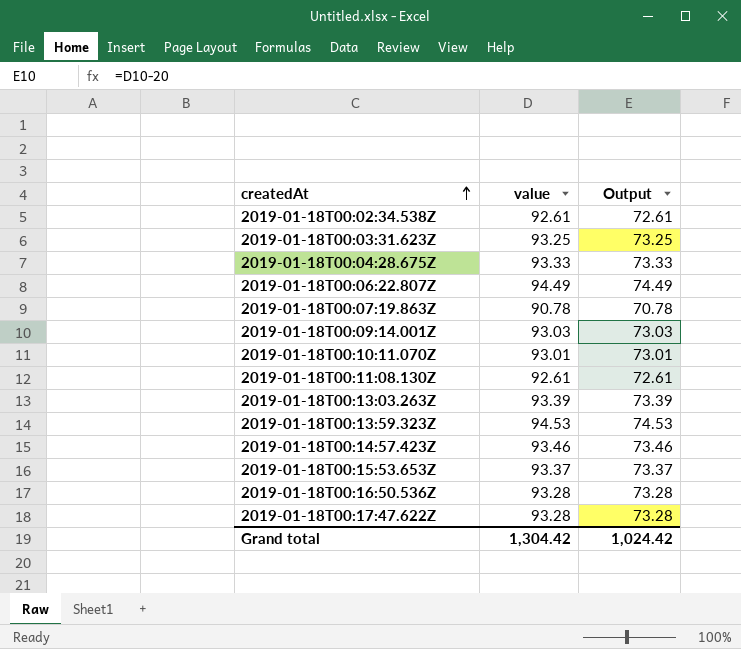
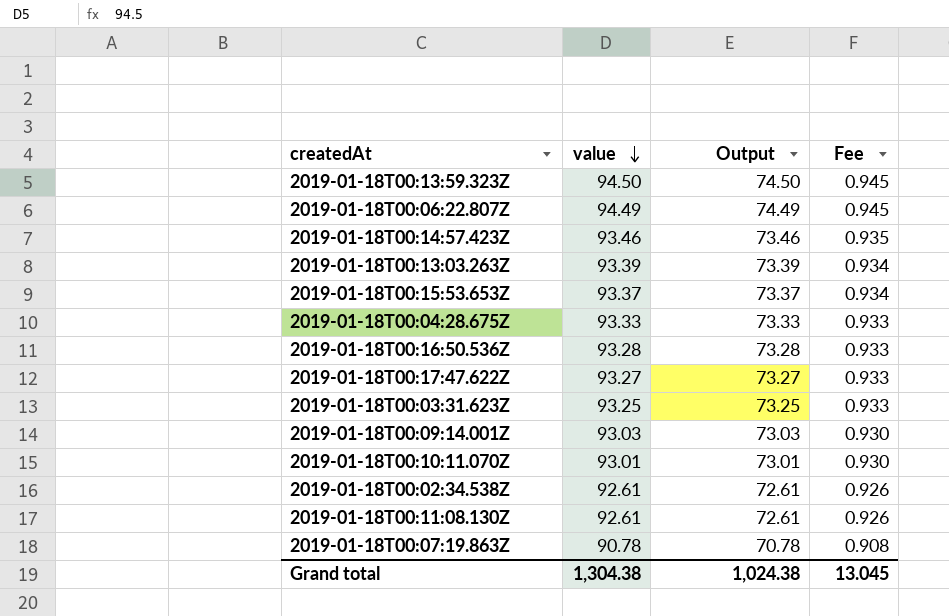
row order: createdAt ascending -> value descending
column Fee | formula: none -> [value] * 0.01
2019-01-18T00:13:59.323Z | value: 94.53 -> 94.50
2019-01-18T00:13:59.323Z | Output: 74.53 -> 74.50
2019-01-18T00:17:47.622Z | value: 93.28 -> 93.27
2019-01-18T00:17:47.622Z | Output: 73.28 -> 73.27
Grand total | value: 1,304.42 -> 1,304.38
Grand total | Output: 1,024.42 -> 1,024.38

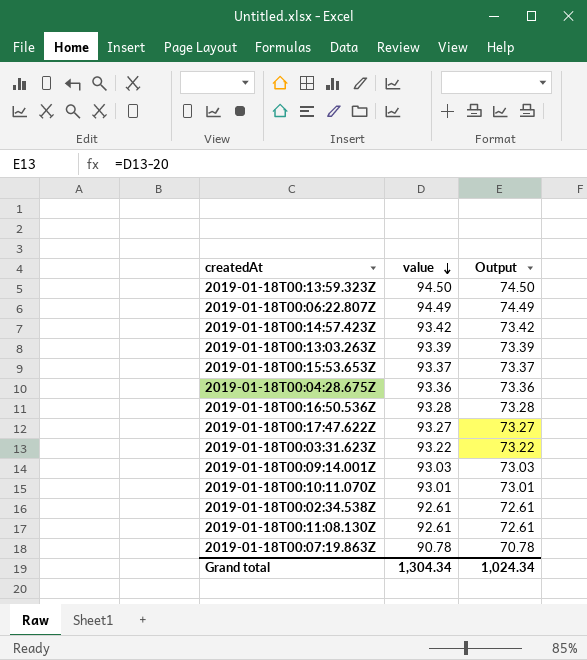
column Fee | formula: [value] * 0.01 -> none
2019-01-18T00:14:57.423Z | value: 93.46 -> 93.42
2019-01-18T00:14:57.423Z | Output: 73.46 -> 73.42
2019-01-18T00:04:28.675Z | value: 93.33 -> 93.36
2019-01-18T00:04:28.675Z | Output: 73.33 -> 73.36
2019-01-18T00:03:31.623Z | value: 93.25 -> 93.22
2019-01-18T00:03:31.623Z | Output: 73.25 -> 73.22
Grand total | value: 1,304.38 -> 1,304.34
Grand total | Output: 1,024.38 -> 1,024.34

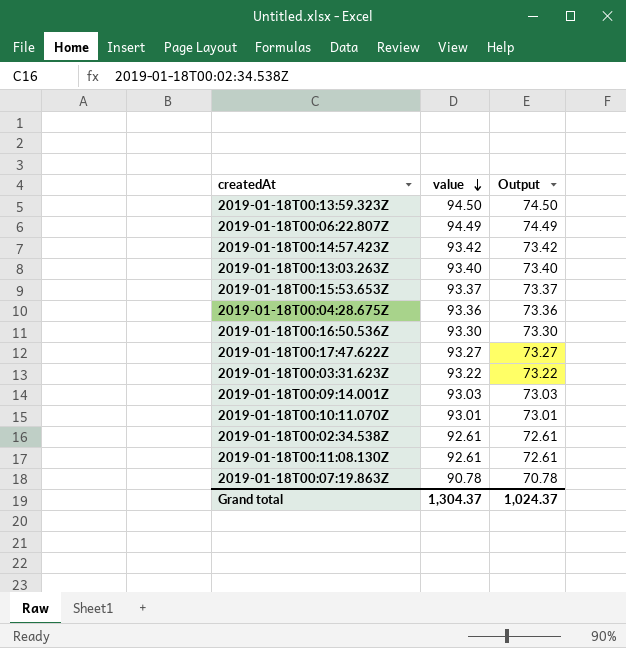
2019-01-18T00:13:03.263Z | value: 93.39 -> 93.40
2019-01-18T00:13:03.263Z | Output: 73.39 -> 73.40
2019-01-18T00:16:50.536Z | value: 93.28 -> 93.30
2019-01-18T00:16:50.536Z | Output: 73.28 -> 73.30
Grand total | value: 1,304.34 -> 1,304.37
Grand total | Output: 1,024.34 -> 1,024.37

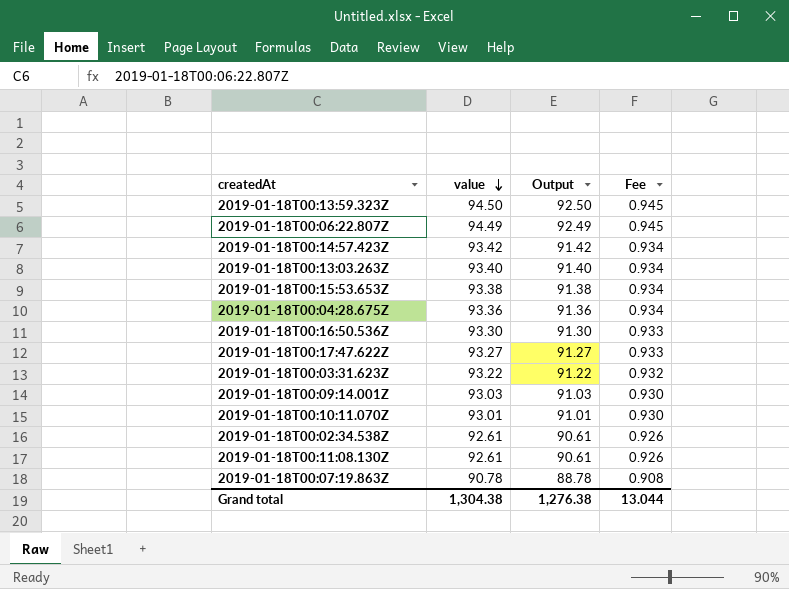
column Output | formula: [value] - 20 -> [value] - 2
column Fee | formula: none -> [value] * 0.01
2019-01-18T00:15:53.653Z | value: 93.37 -> 93.38
Grand total | value: 1,304.37 -> 1,304.38
Grand total | Output: 1,024.37 -> 1,276.38

